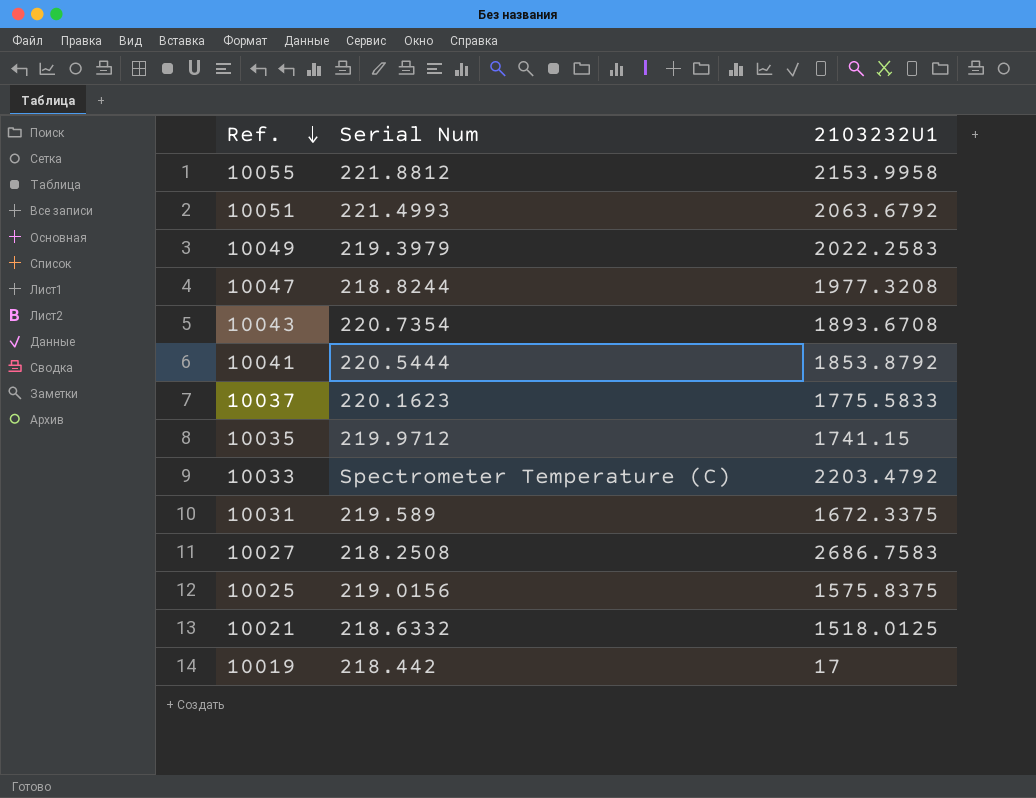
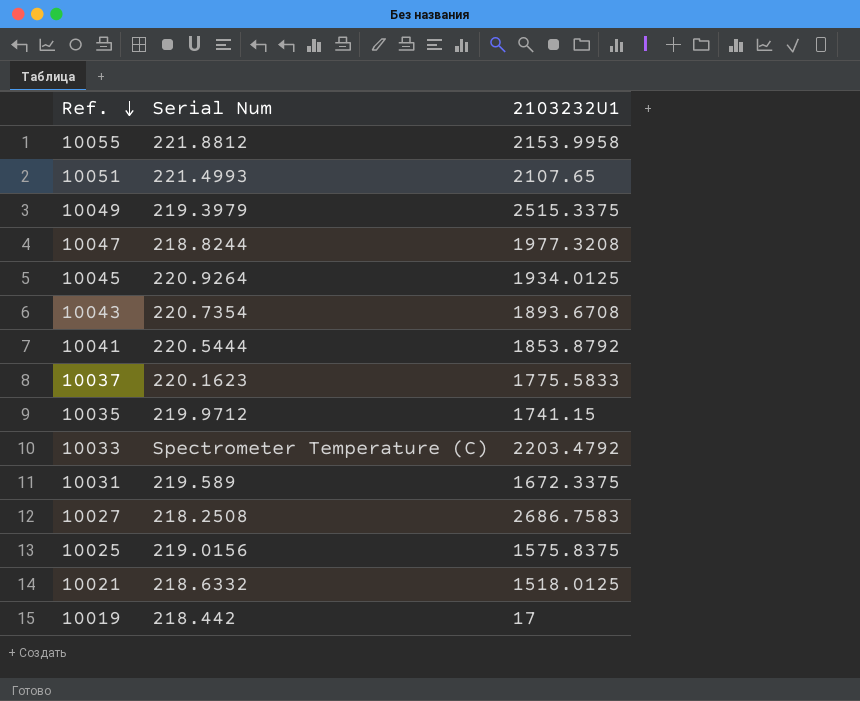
10051 | 2103232U1: 2063.6792 -> 2107.65
10049 | 2103232U1: 2022.2583 -> 2515.3375
row 10045: none -> 220.9264 | 1934.0125

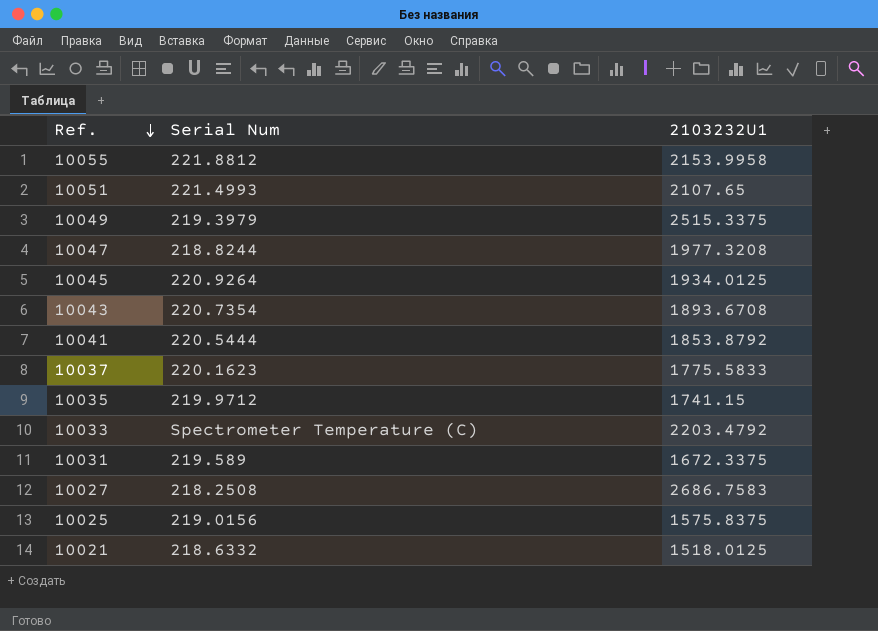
row 10019: 218.442 | 17 -> none

